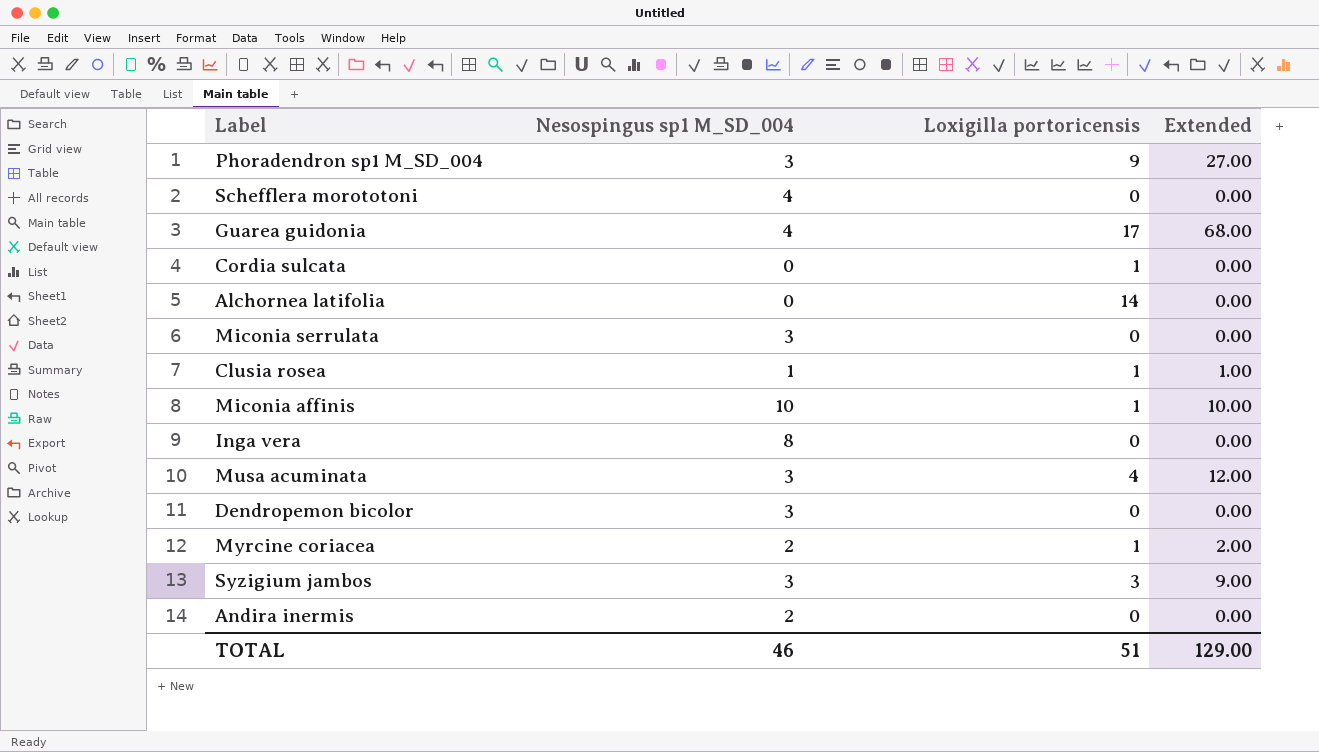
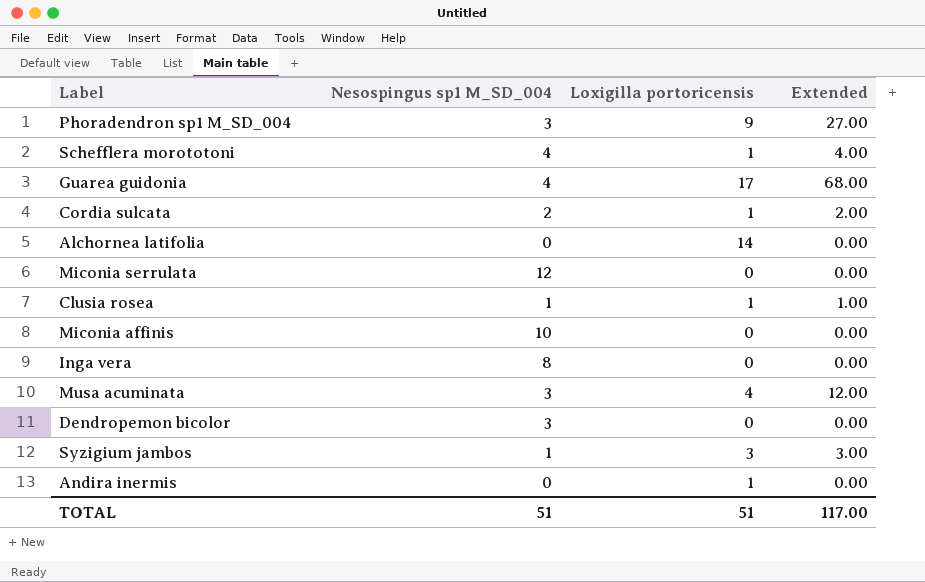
row Myrcine coriacea: 2 | 1 | 2.00 -> none
Schefflera morototoni | Loxigilla portoricensis: 0 -> 1
Schefflera morototoni | Extended: 0.00 -> 4.00
Cordia sulcata | Nesospingus sp1 M_SD_004: 0 -> 2
Cordia sulcata | Extended: 0.00 -> 2.00
Miconia serrulata | Nesospingus sp1 M_SD_004: 3 -> 12
Miconia affinis | Loxigilla portoricensis: 1 -> 0
Miconia affinis | Extended: 10.00 -> 0.00
Syzigium jambos | Nesospingus sp1 M_SD_004: 3 -> 1
Syzigium jambos | Extended: 9.00 -> 3.00
Andira inermis | Nesospingus sp1 M_SD_004: 2 -> 0
Andira inermis | Loxigilla portoricensis: 0 -> 1
TOTAL | Nesospingus sp1 M_SD_004: 46 -> 51
TOTAL | Extended: 129.00 -> 117.00

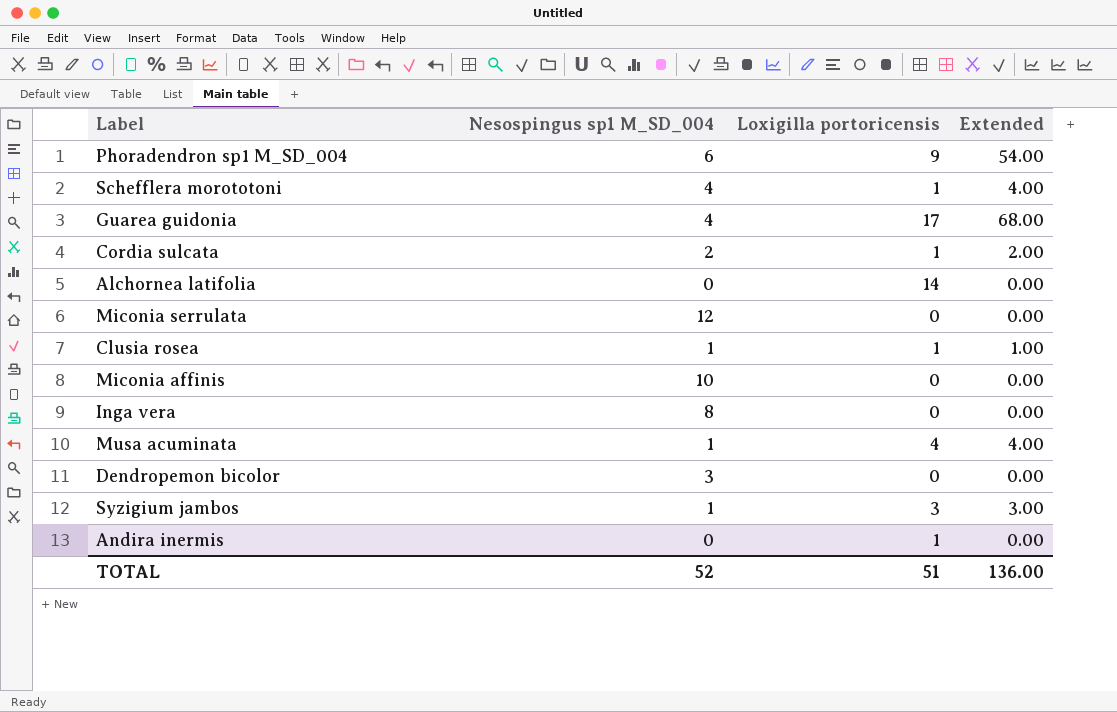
Phoradendron sp1 M_SD_004 | Nesospingus sp1 M_SD_004: 3 -> 6
Phoradendron sp1 M_SD_004 | Extended: 27.00 -> 54.00
Musa acuminata | Nesospingus sp1 M_SD_004: 3 -> 1
Musa acuminata | Extended: 12.00 -> 4.00
TOTAL | Nesospingus sp1 M_SD_004: 51 -> 52
TOTAL | Extended: 117.00 -> 136.00

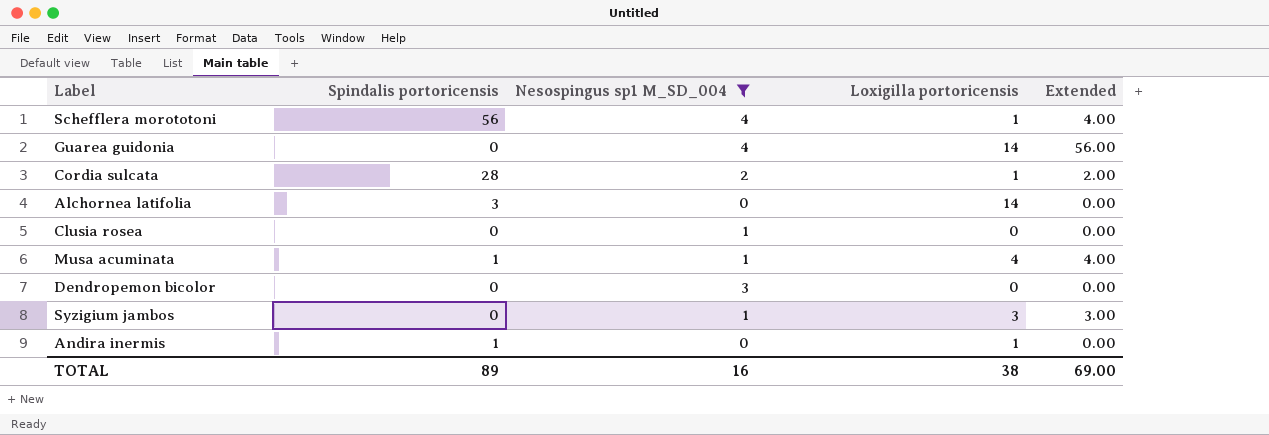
filter: none -> Nesospingus sp1 M_SD_004 <= 4
column Spindalis portoricensis | position: none -> 2
Guarea guidonia | Loxigilla portoricensis: 17 -> 14
Guarea guidonia | Extended: 68.00 -> 56.00
Clusia rosea | Loxigilla portoricensis: 1 -> 0
Clusia rosea | Extended: 1.00 -> 0.00
TOTAL | Nesospingus sp1 M_SD_004: 52 -> 16
TOTAL | Loxigilla portoricensis: 51 -> 38
TOTAL | Extended: 136.00 -> 69.00

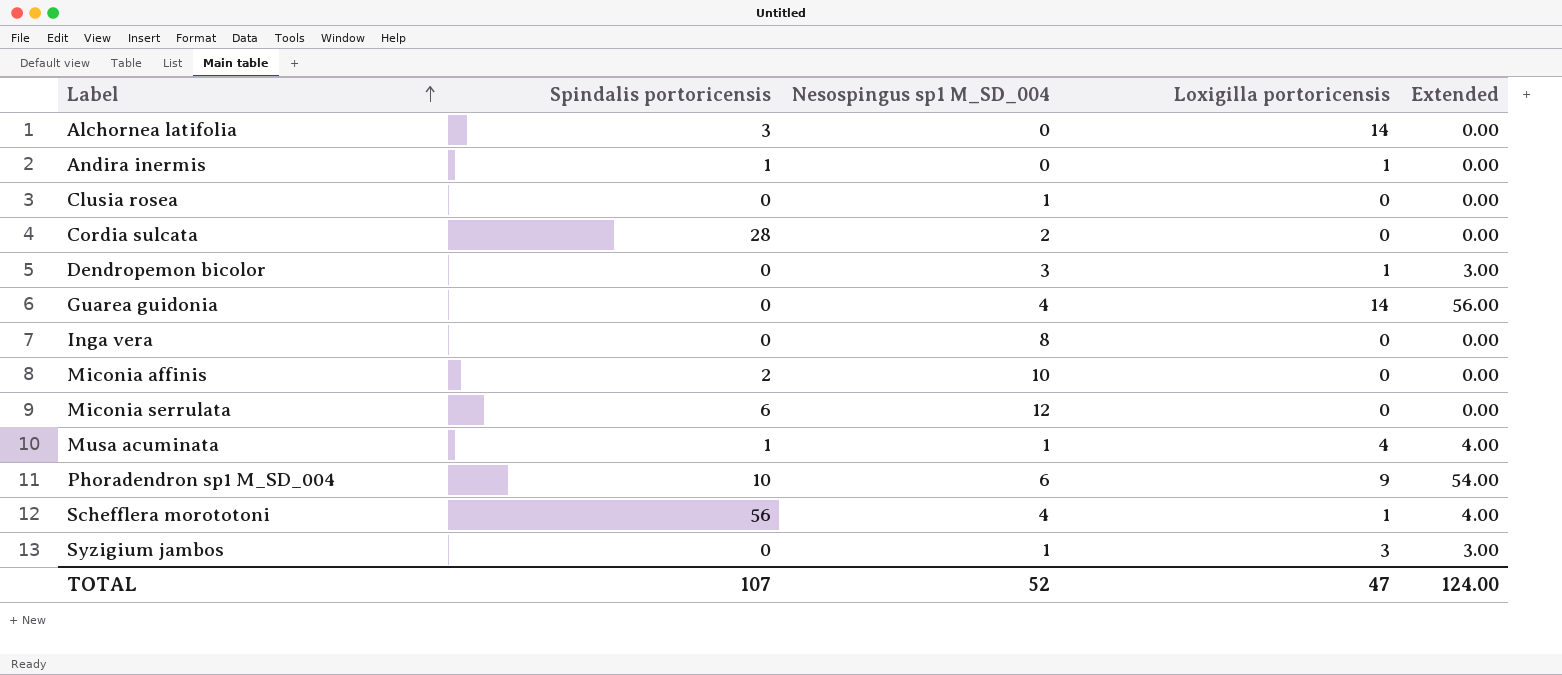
filter: Nesospingus sp1 M_SD_004 <= 4 -> none
row order: none -> Label ascending
Cordia sulcata | Loxigilla portoricensis: 1 -> 0
Cordia sulcata | Extended: 2.00 -> 0.00
Dendropemon bicolor | Loxigilla portoricensis: 0 -> 1
Dendropemon bicolor | Extended: 0.00 -> 3.00
TOTAL | Spindalis portoricensis: 89 -> 107
TOTAL | Nesospingus sp1 M_SD_004: 16 -> 52
TOTAL | Loxigilla portoricensis: 38 -> 47
TOTAL | Extended: 69.00 -> 124.00

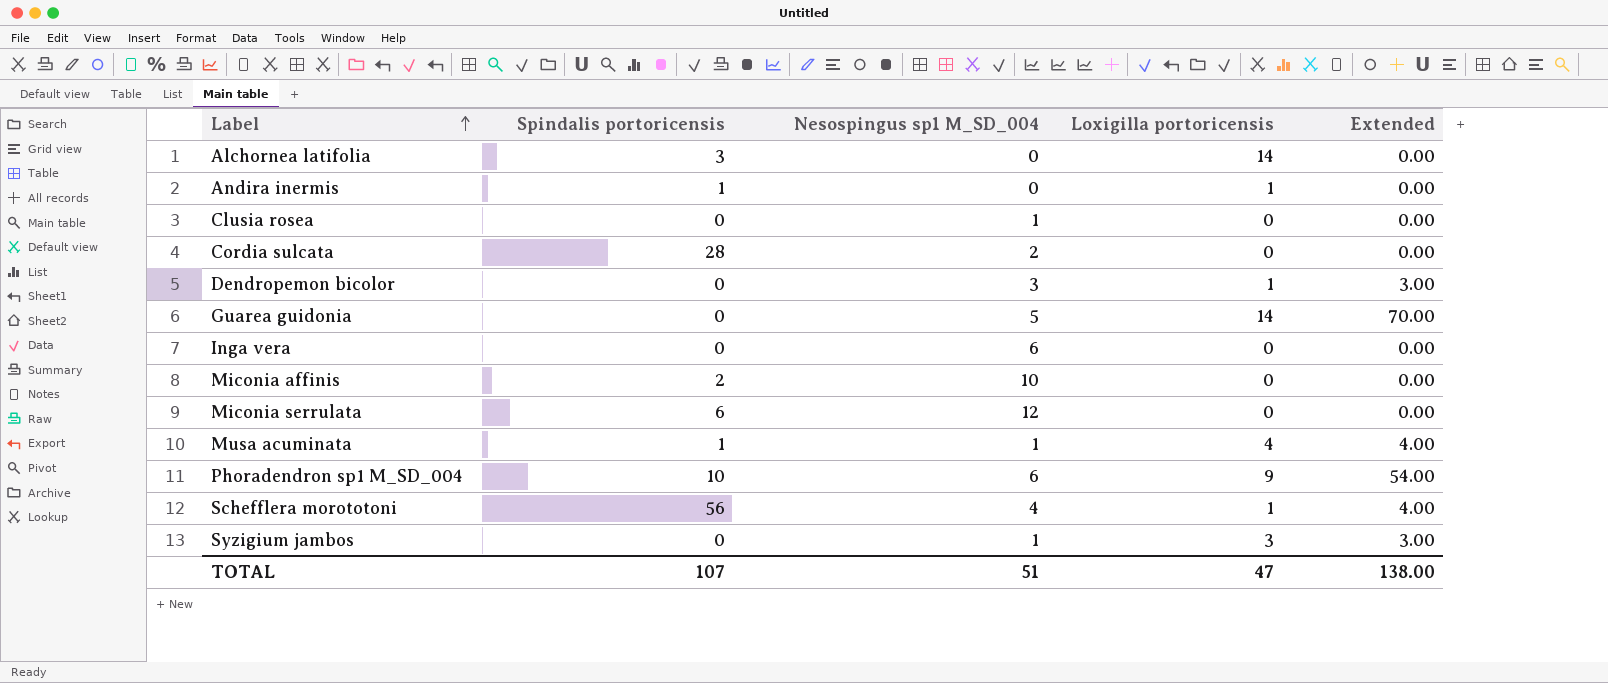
Guarea guidonia | Nesospingus sp1 M_SD_004: 4 -> 5
Guarea guidonia | Extended: 56.00 -> 70.00
Inga vera | Nesospingus sp1 M_SD_004: 8 -> 6
TOTAL | Nesospingus sp1 M_SD_004: 52 -> 51
TOTAL | Extended: 124.00 -> 138.00

